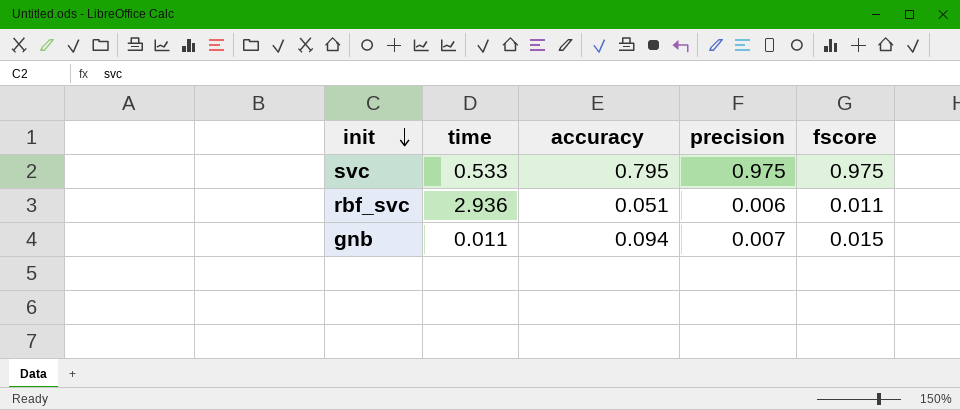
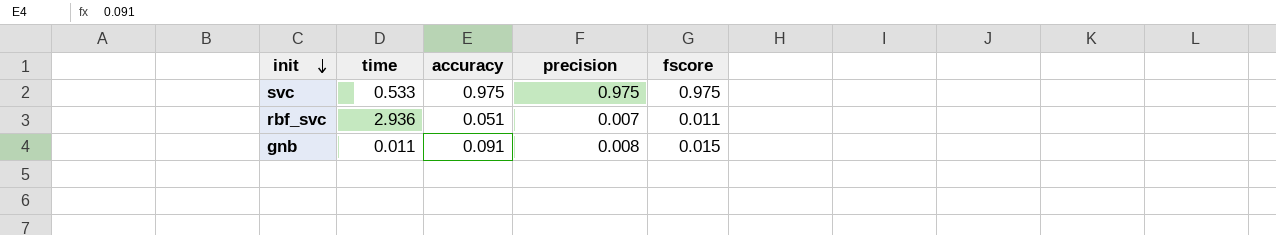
svc | accuracy: 0.795 -> 0.975
rbf_svc | precision: 0.006 -> 0.007
gnb | accuracy: 0.094 -> 0.091
gnb | precision: 0.007 -> 0.008

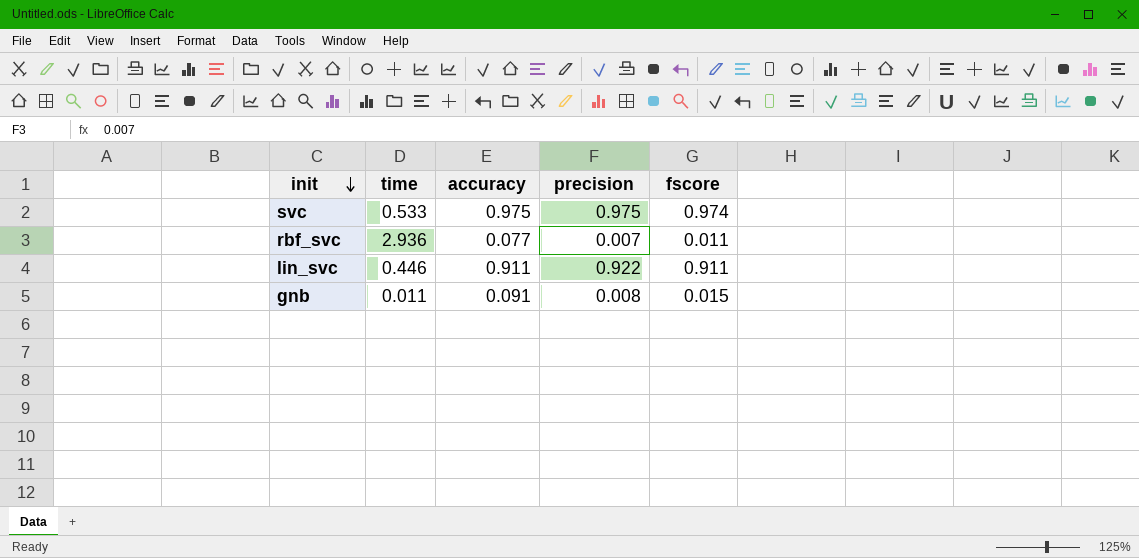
svc | fscore: 0.975 -> 0.974
rbf_svc | accuracy: 0.051 -> 0.077
row lin_svc: none -> 0.446 | 0.911 | 0.922 | 0.911

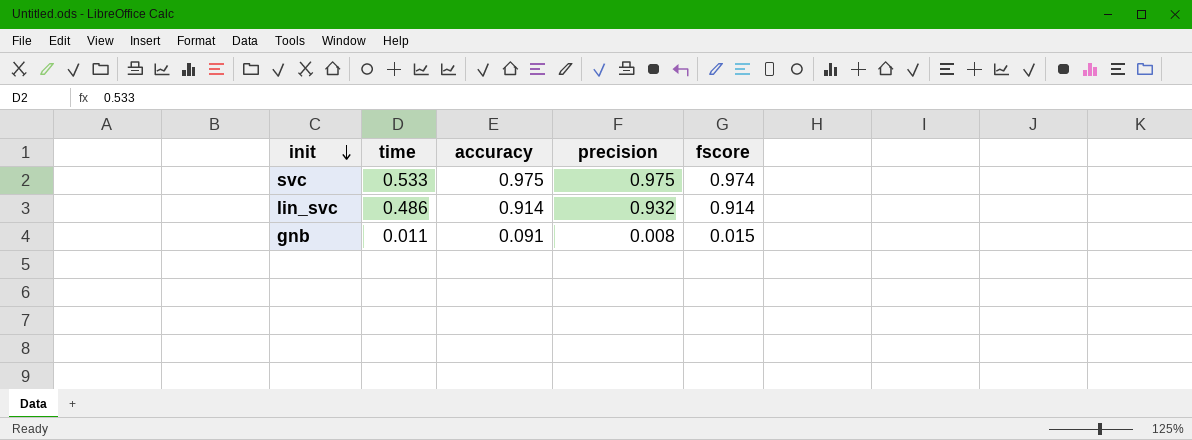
row rbf_svc: 2.936 | 0.077 | 0.007 | 0.011 -> none
lin_svc | time: 0.446 -> 0.486
lin_svc | accuracy: 0.911 -> 0.914
lin_svc | precision: 0.922 -> 0.932
lin_svc | fscore: 0.911 -> 0.914

